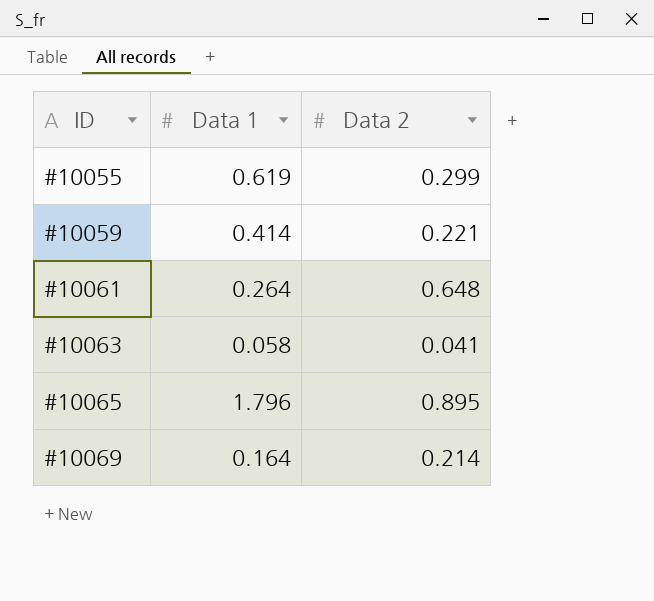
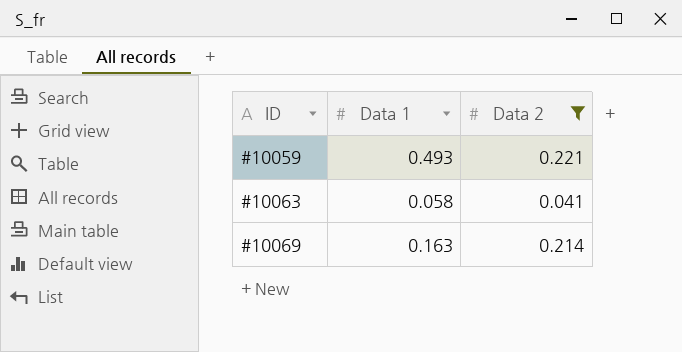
filter: none -> Data 2 <= 0.221
#10059 | Data 1: 0.414 -> 0.493
#10069 | Data 1: 0.164 -> 0.163

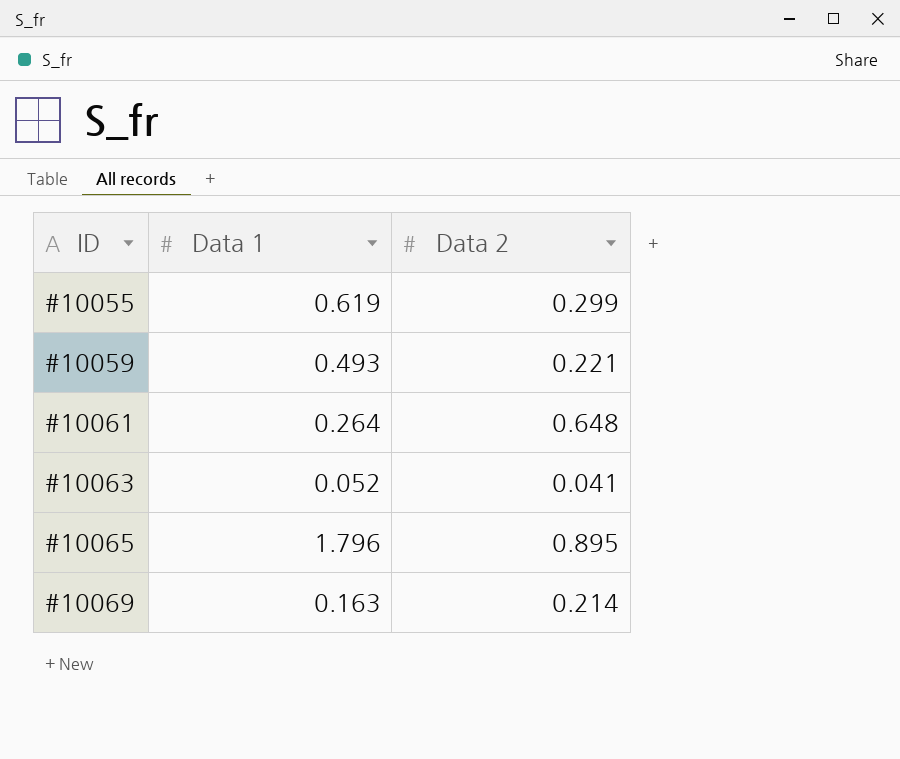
filter: Data 2 <= 0.221 -> none
#10063 | Data 1: 0.058 -> 0.052

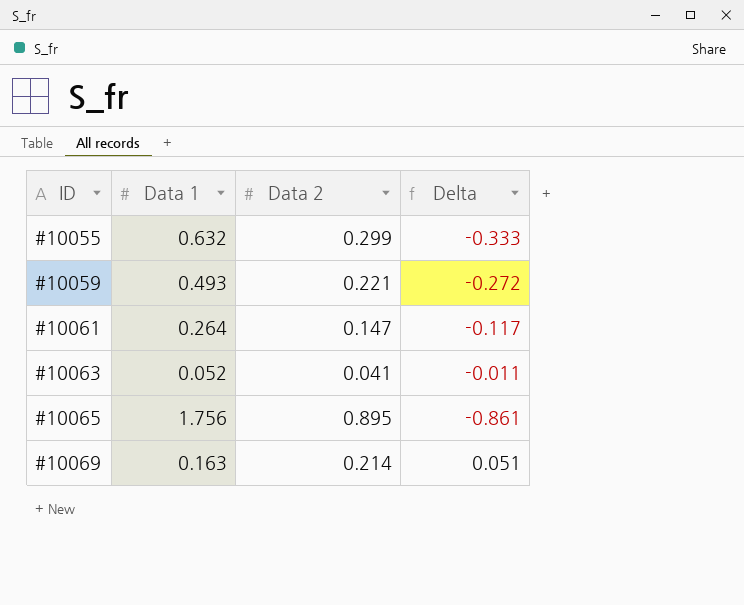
column Delta | formula: none -> [Data 2] - [Data 1]
#10055 | Data 1: 0.619 -> 0.632
#10061 | Data 2: 0.648 -> 0.147
#10065 | Data 1: 1.796 -> 1.756

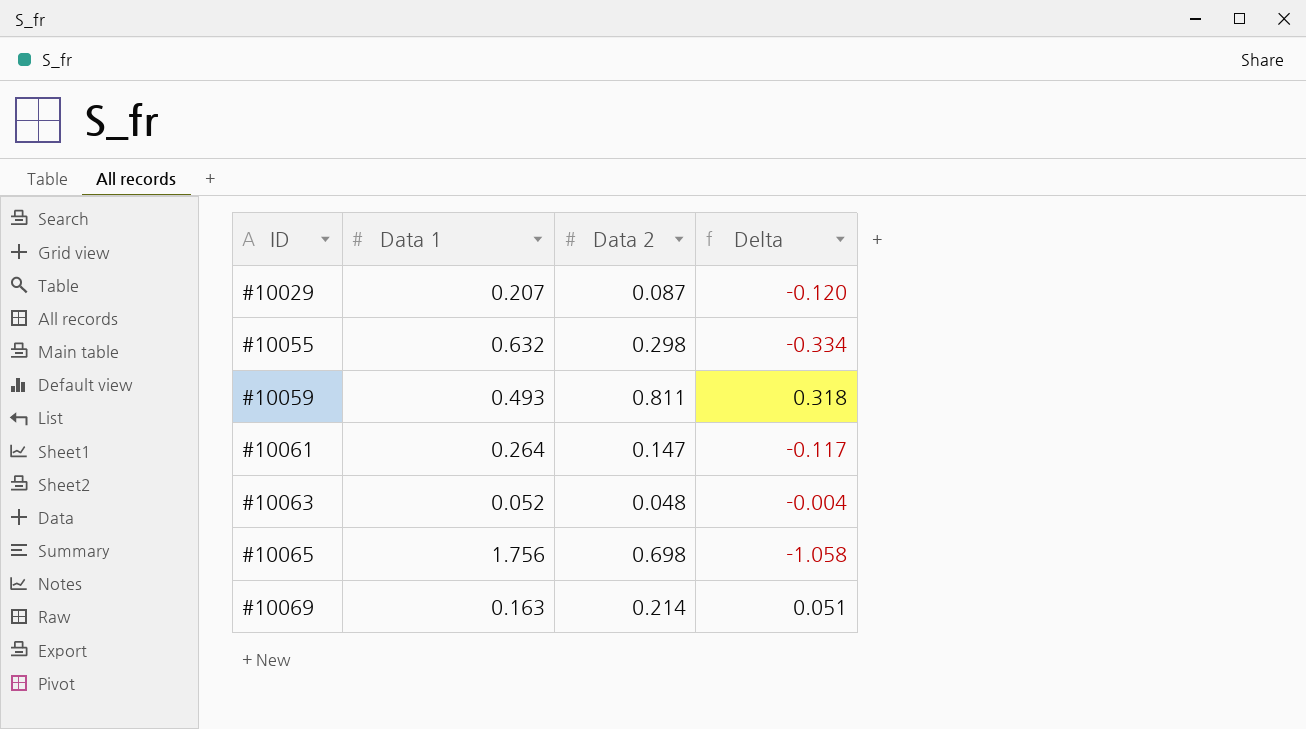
row #10029: none -> 0.207 | 0.087 | -0.120
#10055 | Data 2: 0.299 -> 0.298
#10055 | Delta: -0.333 -> -0.334
#10059 | Data 2: 0.221 -> 0.811
#10059 | Delta: -0.272 -> 0.318
#10063 | Data 2: 0.041 -> 0.048
#10063 | Delta: -0.011 -> -0.004
#10065 | Data 2: 0.895 -> 0.698
#10065 | Delta: -0.861 -> -1.058

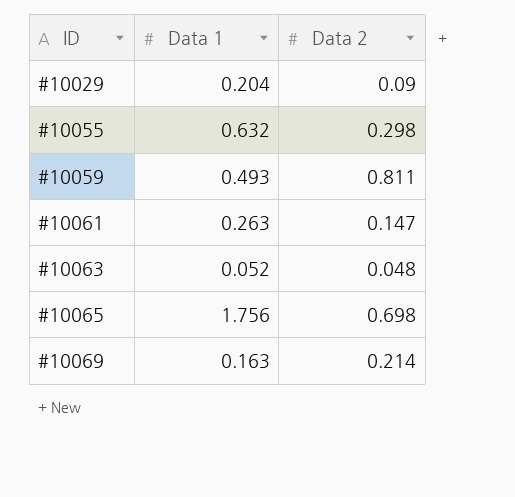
column Delta | formula: [Data 2] - [Data 1] -> none
#10029 | Data 1: 0.207 -> 0.204
#10029 | Data 2: 0.087 -> 0.09
#10061 | Data 1: 0.264 -> 0.263

